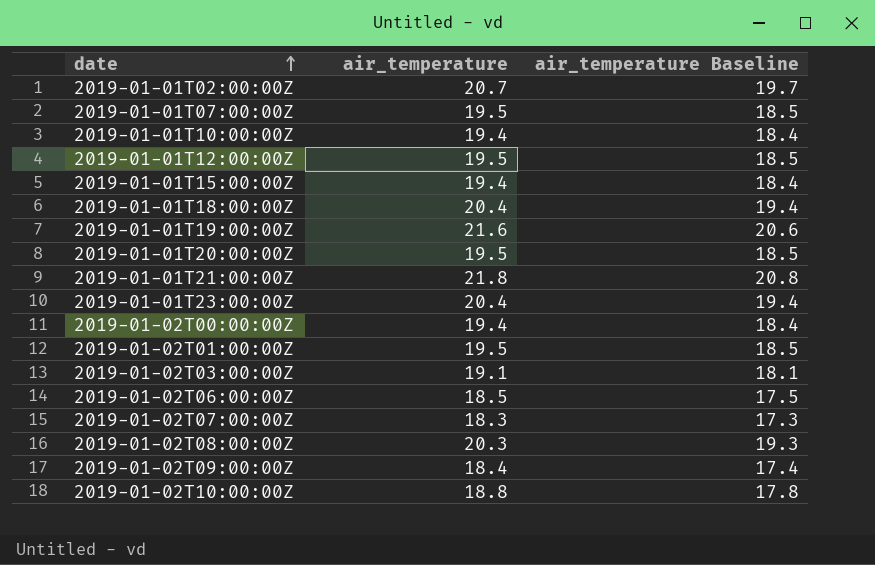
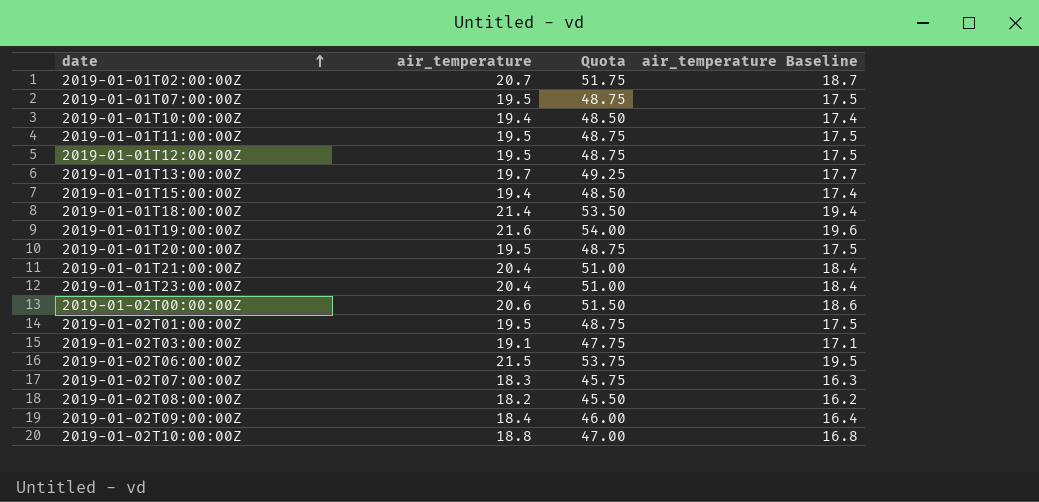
column Quota | formula: none -> [air_temperature] * 2.5
column air_temperature Baseline | formula: [air_temperature] - 1 -> [air_temperature] - 2
row 2019-01-01T11:00:00Z: none -> 19.5 | 48.75 | 17.5
row 2019-01-01T13:00:00Z: none -> 19.7 | 49.25 | 17.7
2019-01-01T18:00:00Z | air_temperature: 20.4 -> 21.4
2019-01-01T21:00:00Z | air_temperature: 21.8 -> 20.4
2019-01-02T00:00:00Z | air_temperature: 19.4 -> 20.6
2019-01-02T06:00:00Z | air_temperature: 18.5 -> 21.5
2019-01-02T08:00:00Z | air_temperature: 20.3 -> 18.2

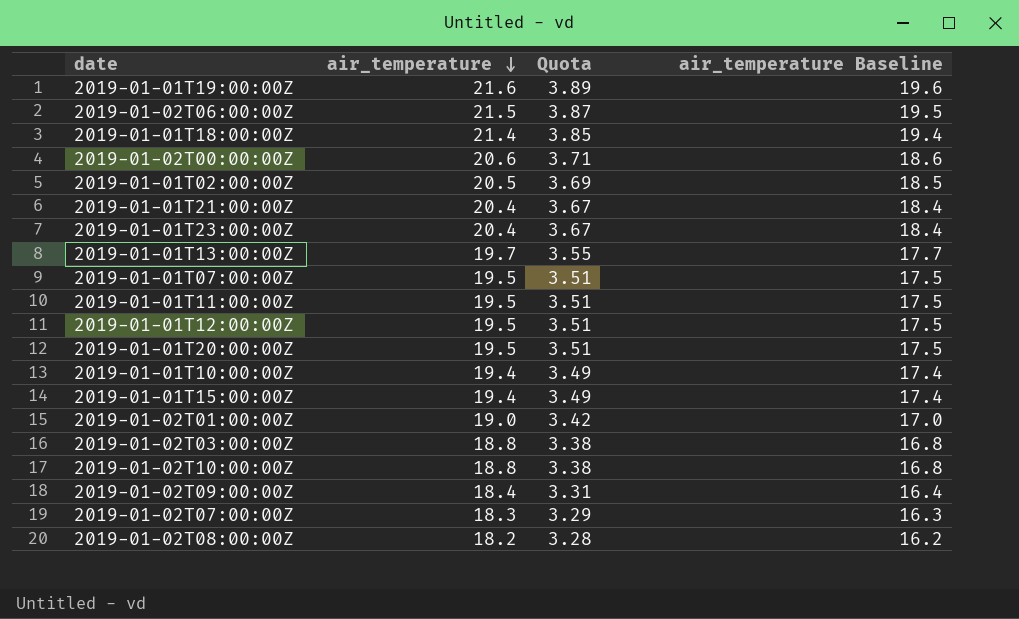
row order: date ascending -> air_temperature descending
column Quota | formula: [air_temperature] * 2.5 -> [air_temperature] * 0.18
2019-01-01T02:00:00Z | air_temperature: 20.7 -> 20.5
2019-01-01T02:00:00Z | air_temperature Baseline: 18.7 -> 18.5
2019-01-02T01:00:00Z | air_temperature: 19.5 -> 19.0
2019-01-02T01:00:00Z | air_temperature Baseline: 17.5 -> 17.0
2019-01-02T03:00:00Z | air_temperature: 19.1 -> 18.8
2019-01-02T03:00:00Z | air_temperature Baseline: 17.1 -> 16.8

